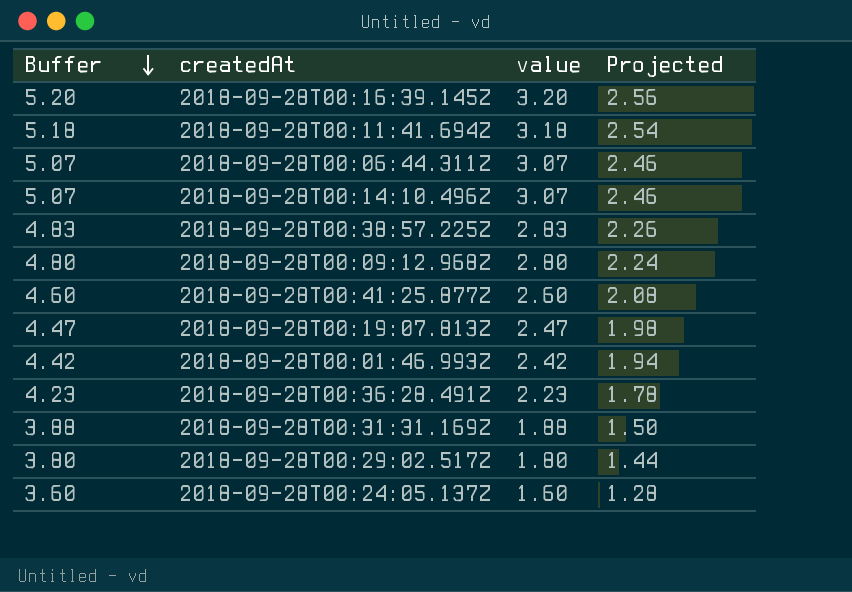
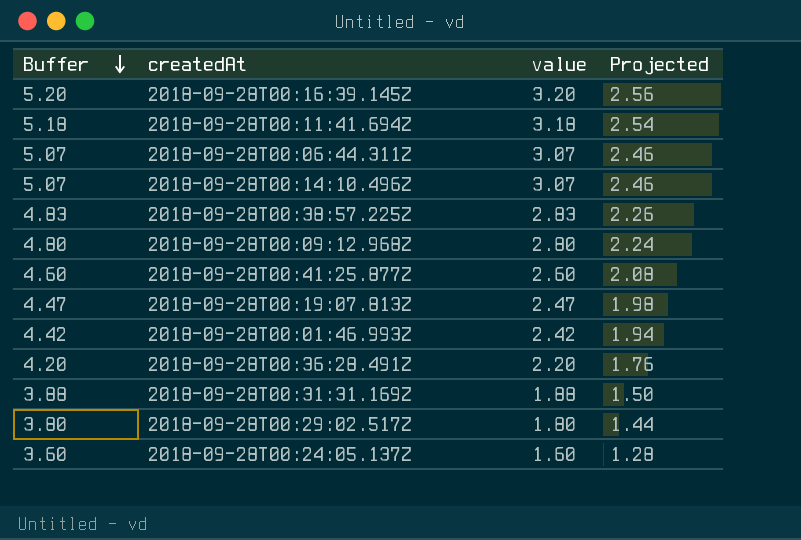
2018-09-28T00:36:28.491Z | Buffer: 4.23 -> 4.20
2018-09-28T00:36:28.491Z | value: 2.23 -> 2.20
2018-09-28T00:36:28.491Z | Projected: 1.78 -> 1.76

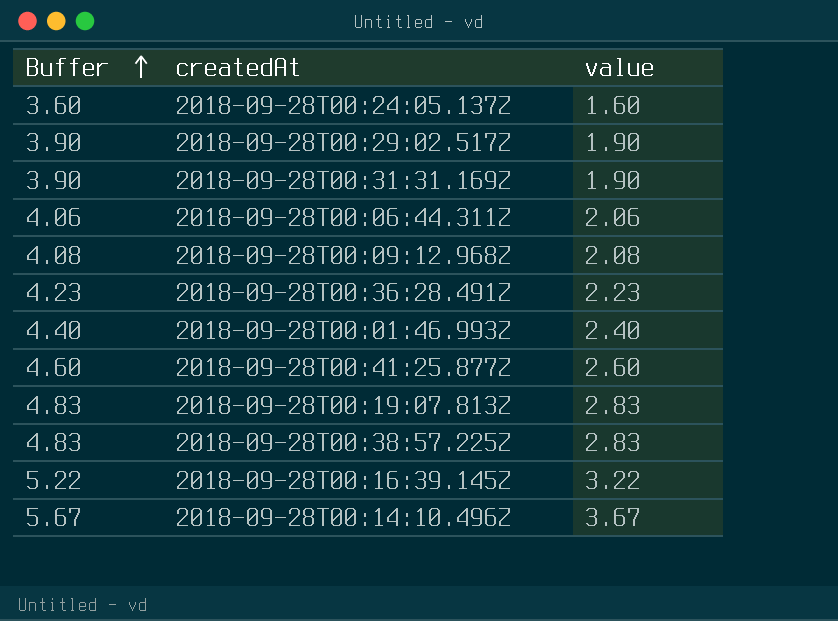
row order: Buffer descending -> Buffer ascending
column Projected | formula: [value] * 0.8 -> none
row 2018-09-28T00:11:41.694Z: 5.18 | 3.18 | 2.54 -> none
2018-09-28T00:29:02.517Z | Buffer: 3.80 -> 3.90
2018-09-28T00:29:02.517Z | value: 1.80 -> 1.90
2018-09-28T00:31:31.169Z | Buffer: 3.88 -> 3.90
2018-09-28T00:31:31.169Z | value: 1.88 -> 1.90
2018-09-28T00:06:44.311Z | Buffer: 5.07 -> 4.06
2018-09-28T00:06:44.311Z | value: 3.07 -> 2.06
2018-09-28T00:09:12.968Z | Buffer: 4.80 -> 4.08
2018-09-28T00:09:12.968Z | value: 2.80 -> 2.08
2018-09-28T00:36:28.491Z | Buffer: 4.20 -> 4.23
2018-09-28T00:36:28.491Z | value: 2.20 -> 2.23
2018-09-28T00:01:46.993Z | Buffer: 4.42 -> 4.40
2018-09-28T00:01:46.993Z | value: 2.42 -> 2.40
2018-09-28T00:19:07.813Z | Buffer: 4.47 -> 4.83
2018-09-28T00:19:07.813Z | value: 2.47 -> 2.83
2018-09-28T00:16:39.145Z | Buffer: 5.20 -> 5.22
2018-09-28T00:16:39.145Z | value: 3.20 -> 3.22
2018-09-28T00:14:10.496Z | Buffer: 5.07 -> 5.67
2018-09-28T00:14:10.496Z | value: 3.07 -> 3.67

